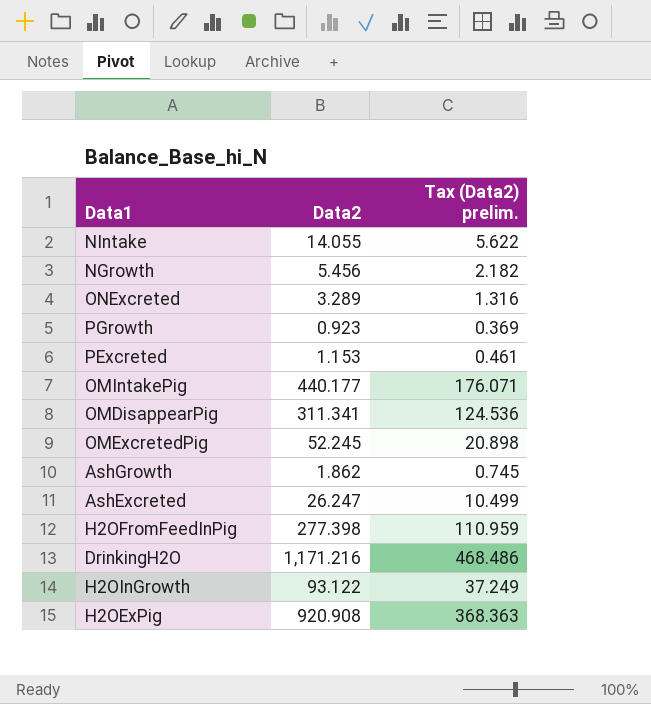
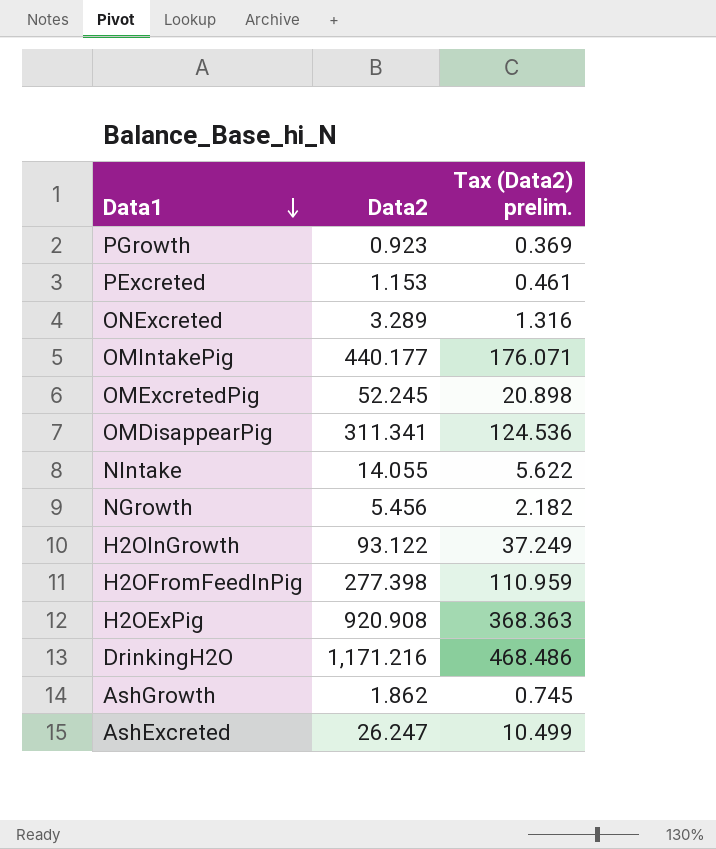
row order: none -> Data1 descending

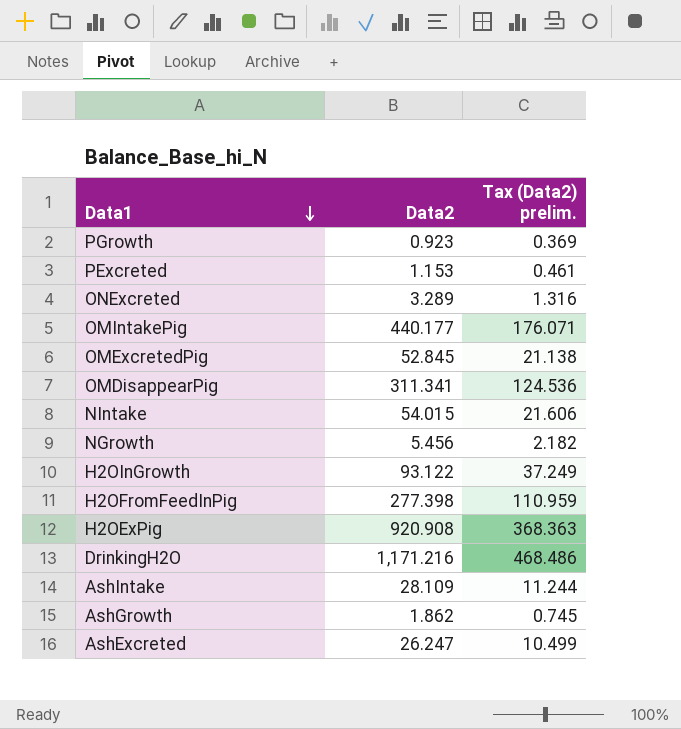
OMExcretedPig | Data2: 52.245 -> 52.845
OMExcretedPig | Tax (Data2) prelim.: 20.898 -> 21.138
NIntake | Data2: 14.055 -> 54.015
NIntake | Tax (Data2) prelim.: 5.622 -> 21.606
row AshIntake: none -> 28.109 | 11.244

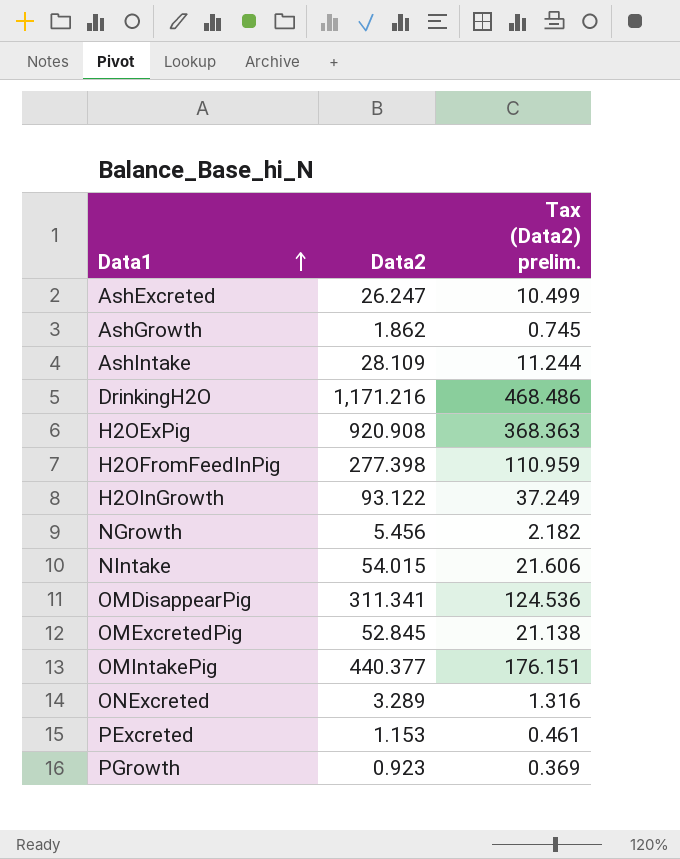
row order: Data1 descending -> Data1 ascending
OMIntakePig | Data2: 440.177 -> 440.377
OMIntakePig | Tax (Data2) prelim.: 176.071 -> 176.151

